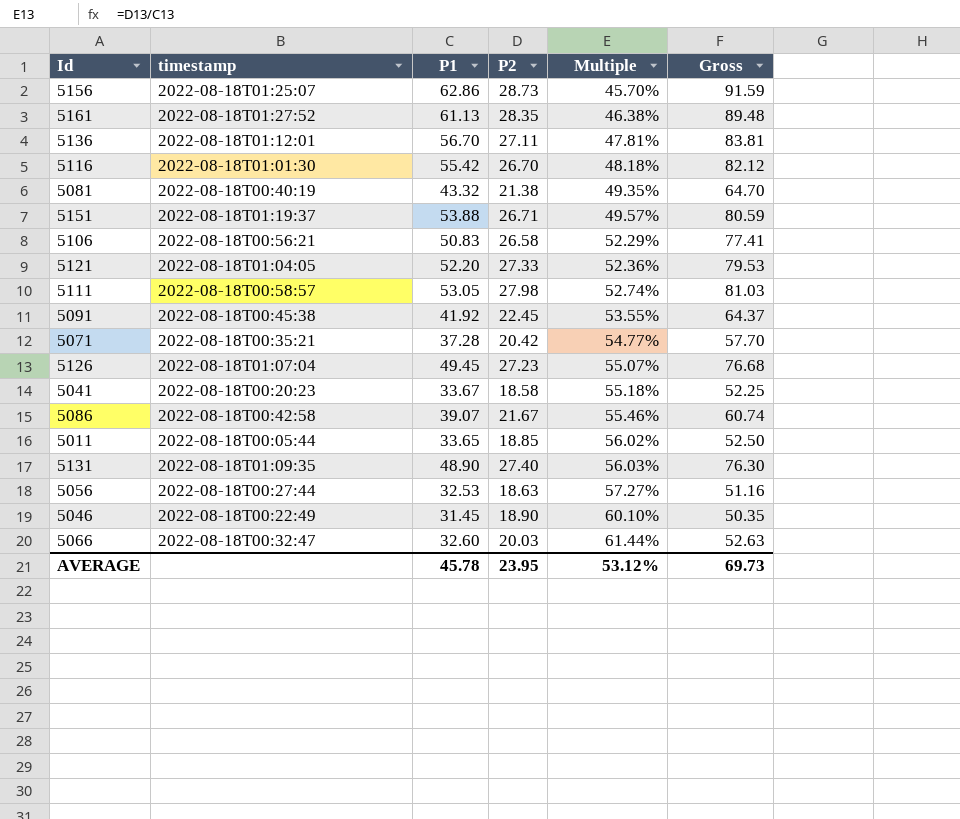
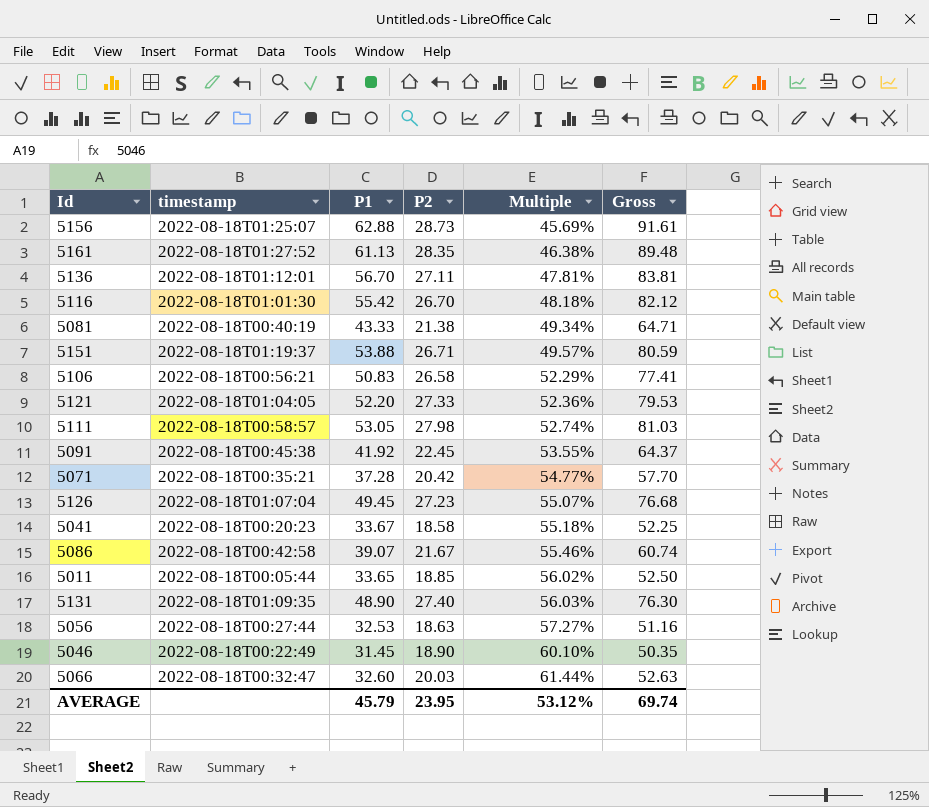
5156 | P1: 62.86 -> 62.88
5156 | Multiple: 45.70% -> 45.69%
5156 | Gross: 91.59 -> 91.61
5081 | P1: 43.32 -> 43.33
5081 | Multiple: 49.35% -> 49.34%
5081 | Gross: 64.70 -> 64.71
AVERAGE | P1: 45.78 -> 45.79
AVERAGE | Gross: 69.73 -> 69.74

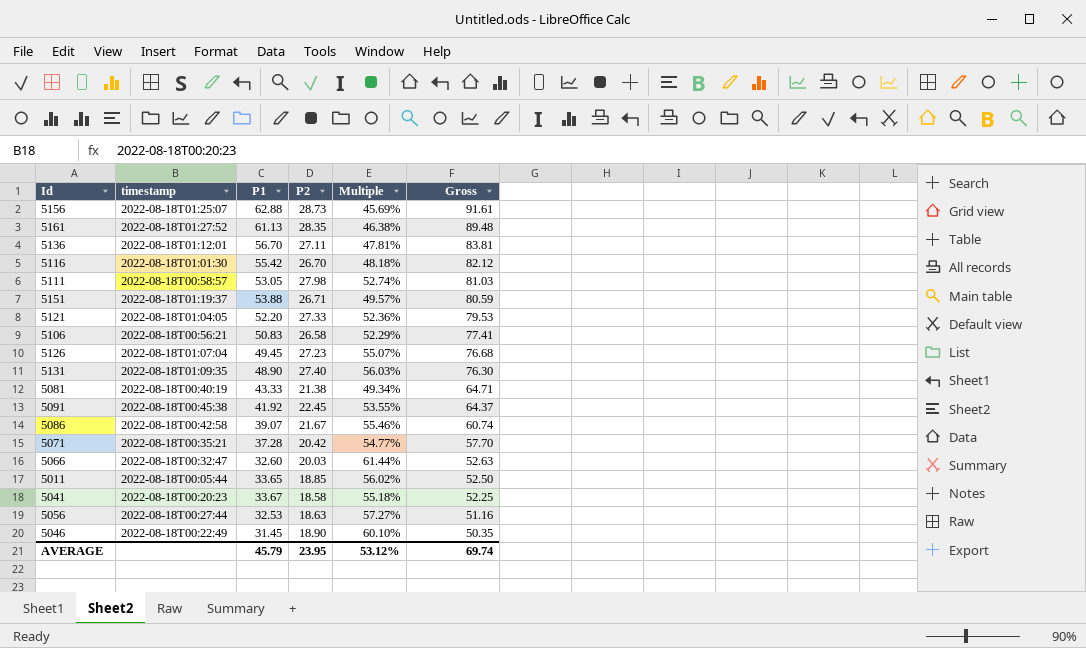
row order: Multiple ascending -> Gross descending

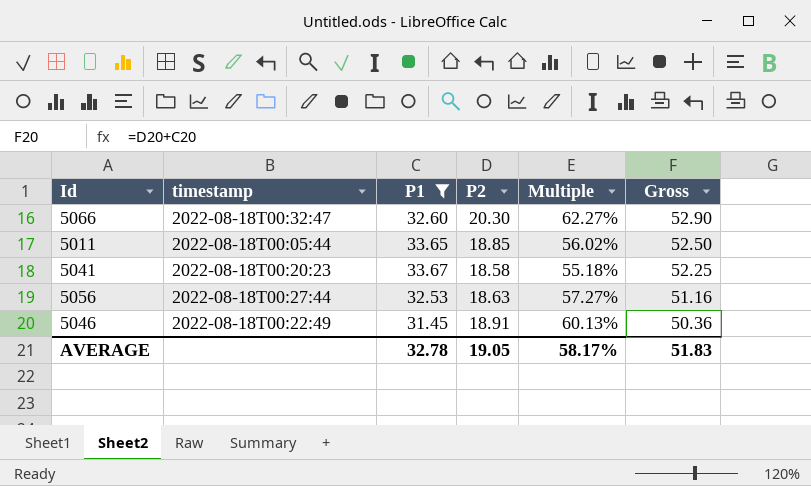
filter: none -> P1 <= 33.67
5066 | P2: 20.03 -> 20.30
5066 | Multiple: 61.44% -> 62.27%
5066 | Gross: 52.63 -> 52.90
5046 | P2: 18.90 -> 18.91
5046 | Multiple: 60.10% -> 60.13%
5046 | Gross: 50.35 -> 50.36
AVERAGE | P1: 45.79 -> 32.78
AVERAGE | P2: 23.95 -> 19.05
AVERAGE | Multiple: 53.12% -> 58.17%
AVERAGE | Gross: 69.74 -> 51.83

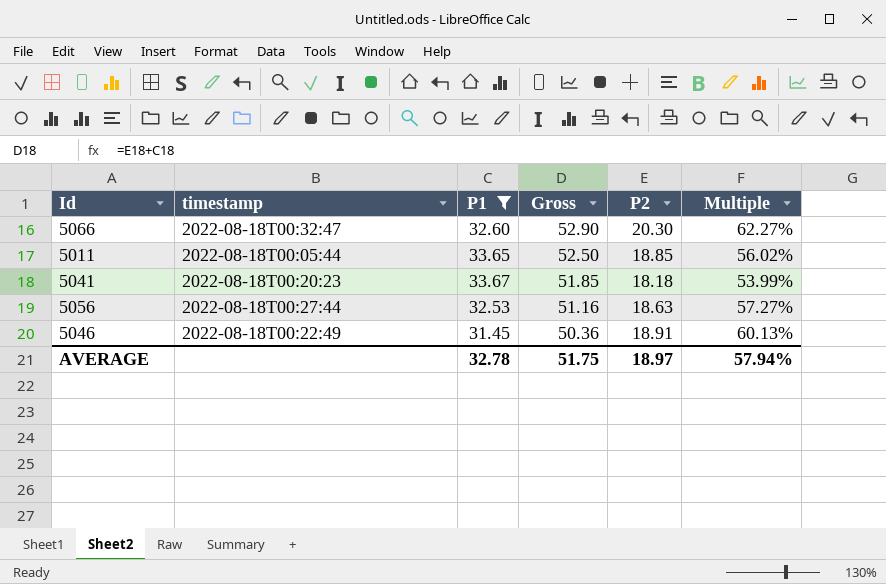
column Gross | position: 6 -> 4
5041 | Gross: 52.25 -> 51.85
5041 | P2: 18.58 -> 18.18
5041 | Multiple: 55.18% -> 53.99%
AVERAGE | Gross: 51.83 -> 51.75
AVERAGE | P2: 19.05 -> 18.97
AVERAGE | Multiple: 58.17% -> 57.94%

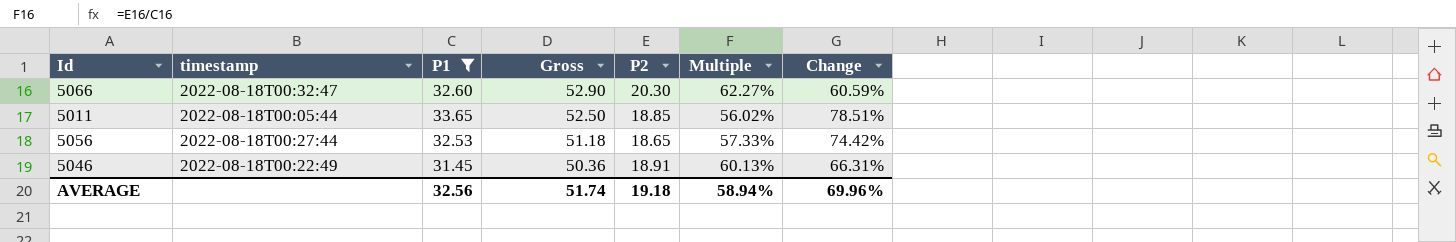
column Change | formula: none -> ([P1] - [P2]) / [P2]
row 5041: 2022-08-18T00:20:23 | 33.67 | 51.85 | 18.18 | 53.99% -> none
5056 | Gross: 51.16 -> 51.18
5056 | P2: 18.63 -> 18.65
5056 | Multiple: 57.27% -> 57.33%
AVERAGE | P1: 32.78 -> 32.56
AVERAGE | Gross: 51.75 -> 51.74
AVERAGE | P2: 18.97 -> 19.18
AVERAGE | Multiple: 57.94% -> 58.94%

